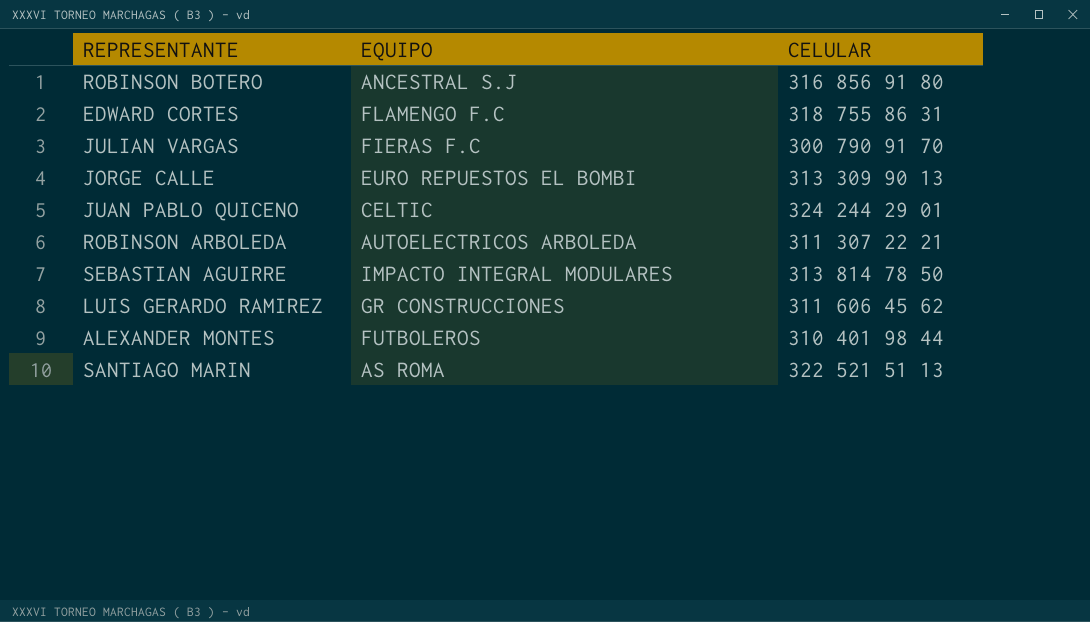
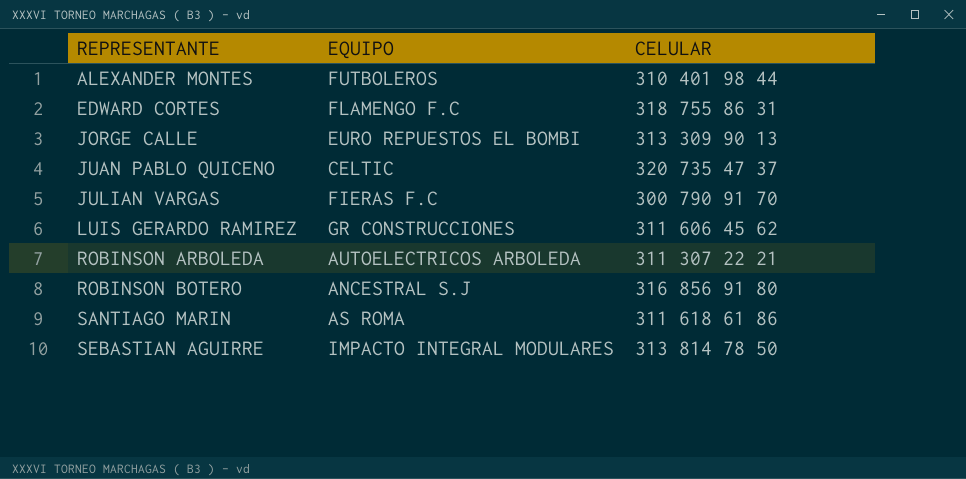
row order: none -> REPRESENTANTE ascending
JUAN PABLO QUICENO | CELULAR: 324 244 29 01 -> 320 735 47 37
SANTIAGO MARIN | CELULAR: 322 521 51 13 -> 311 618 61 86

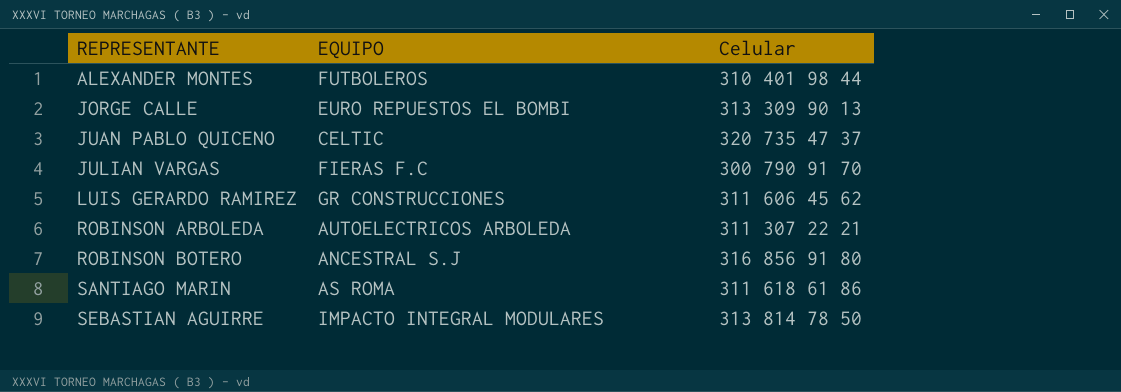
column name: CELULAR -> Celular
row EDWARD CORTES: FLAMENGO F.C | 318 755 86 31 -> none

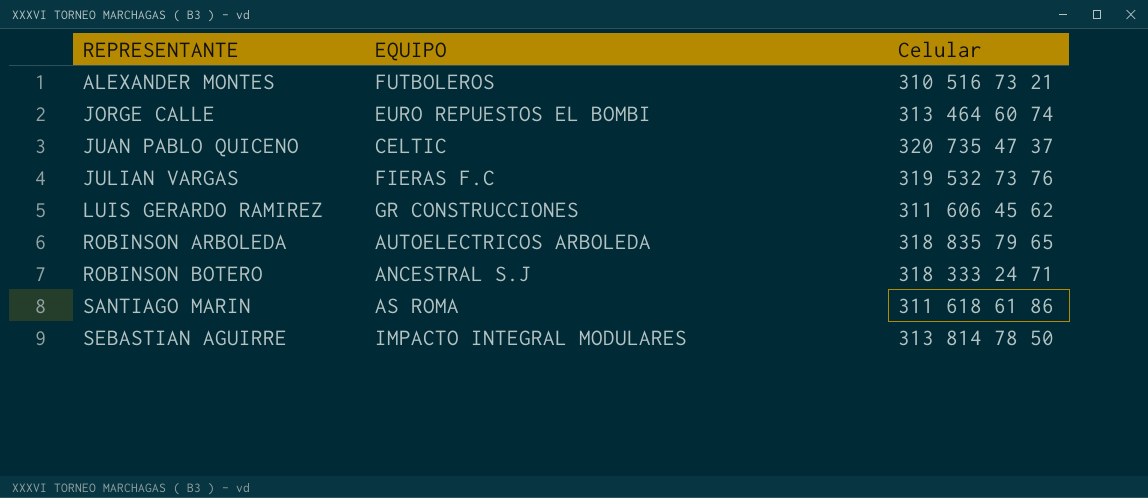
ALEXANDER MONTES | Celular: 310 401 98 44 -> 310 516 73 21
JORGE CALLE | Celular: 313 309 90 13 -> 313 464 60 74
JULIAN VARGAS | Celular: 300 790 91 70 -> 319 532 73 76
ROBINSON ARBOLEDA | Celular: 311 307 22 21 -> 318 835 79 65
ROBINSON BOTERO | Celular: 316 856 91 80 -> 318 333 24 71

